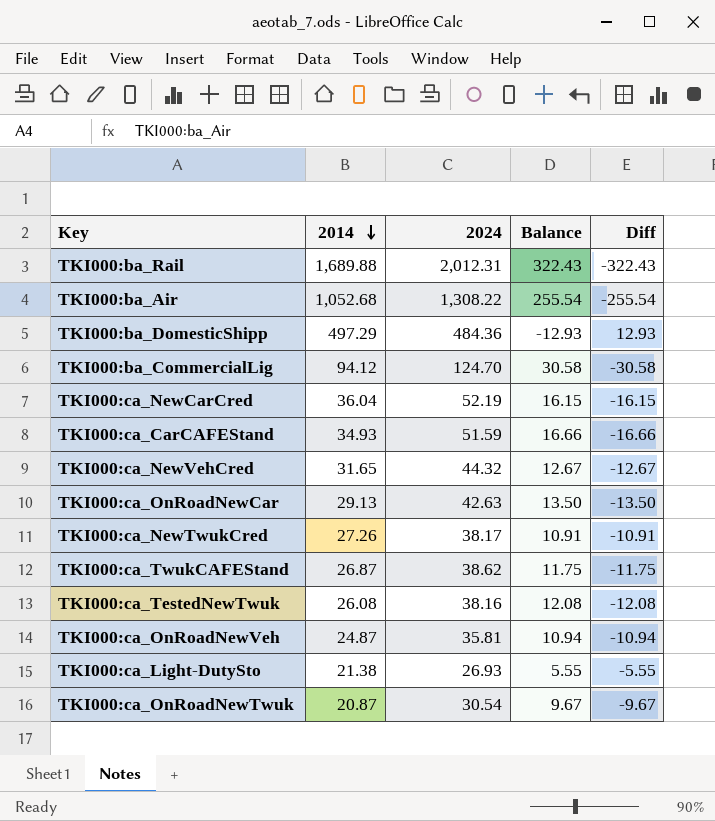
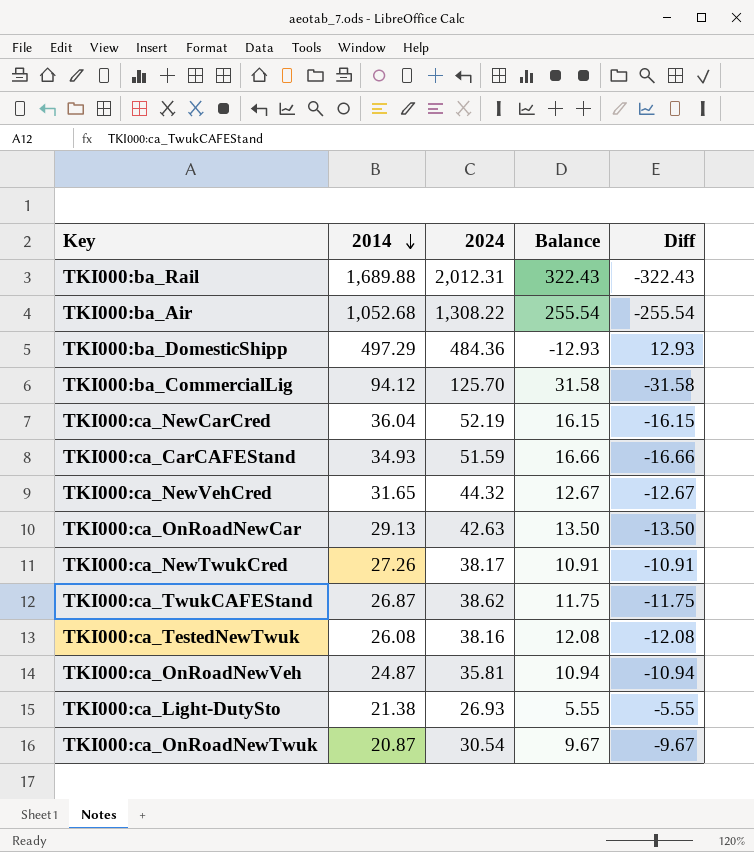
TKI000:ba_CommercialLig | 2024: 124.70 -> 125.70
TKI000:ba_CommercialLig | Balance: 30.58 -> 31.58
TKI000:ba_CommercialLig | Diff: -30.58 -> -31.58

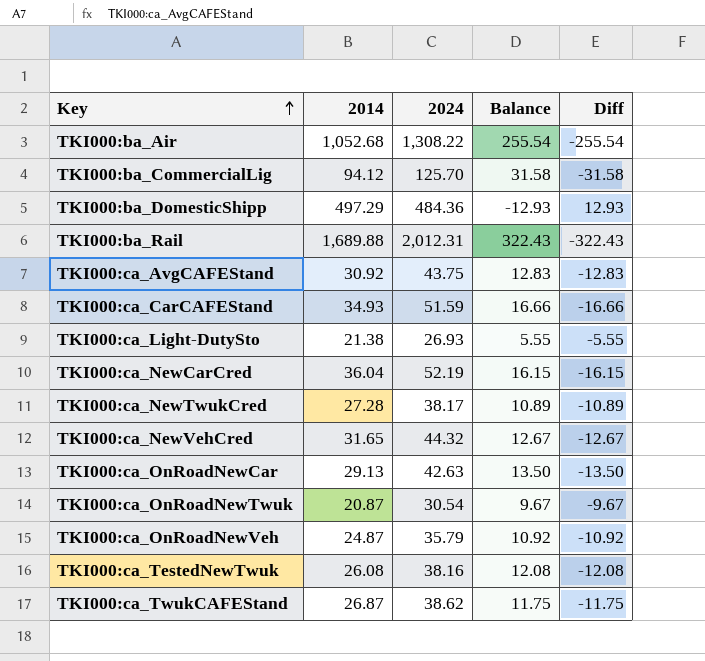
row order: 2014 descending -> Key ascending
row TKI000:ca_AvgCAFEStand: none -> 30.92 | 43.75 | 12.83 | -12.83
TKI000:ca_NewTwukCred | 2014: 27.26 -> 27.28
TKI000:ca_NewTwukCred | Balance: 10.91 -> 10.89
TKI000:ca_NewTwukCred | Diff: -10.91 -> -10.89
TKI000:ca_OnRoadNewVeh | 2024: 35.81 -> 35.79
TKI000:ca_OnRoadNewVeh | Balance: 10.94 -> 10.92
TKI000:ca_OnRoadNewVeh | Diff: -10.94 -> -10.92

